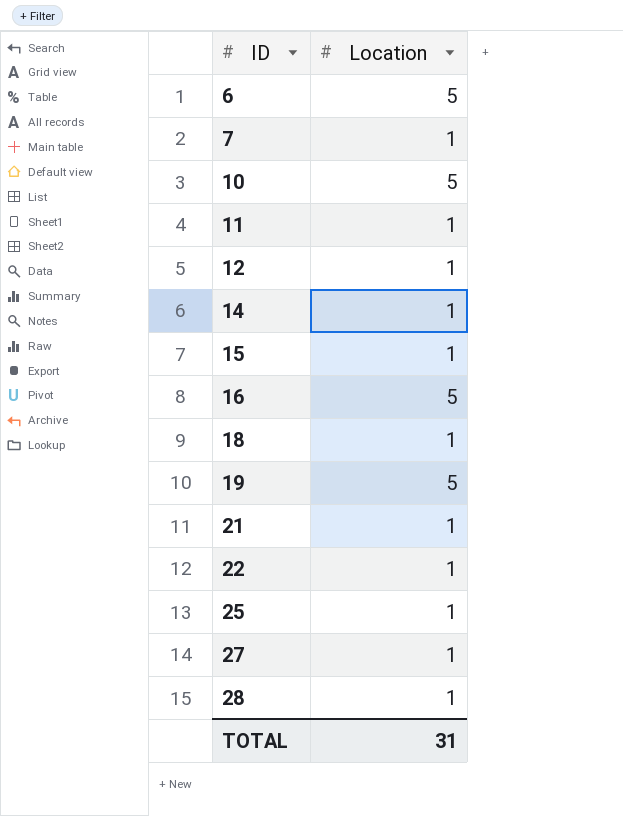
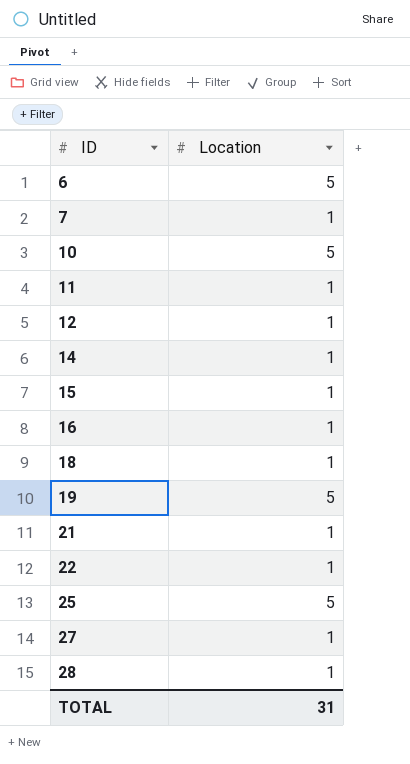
16 | Location: 5 -> 1
25 | Location: 1 -> 5

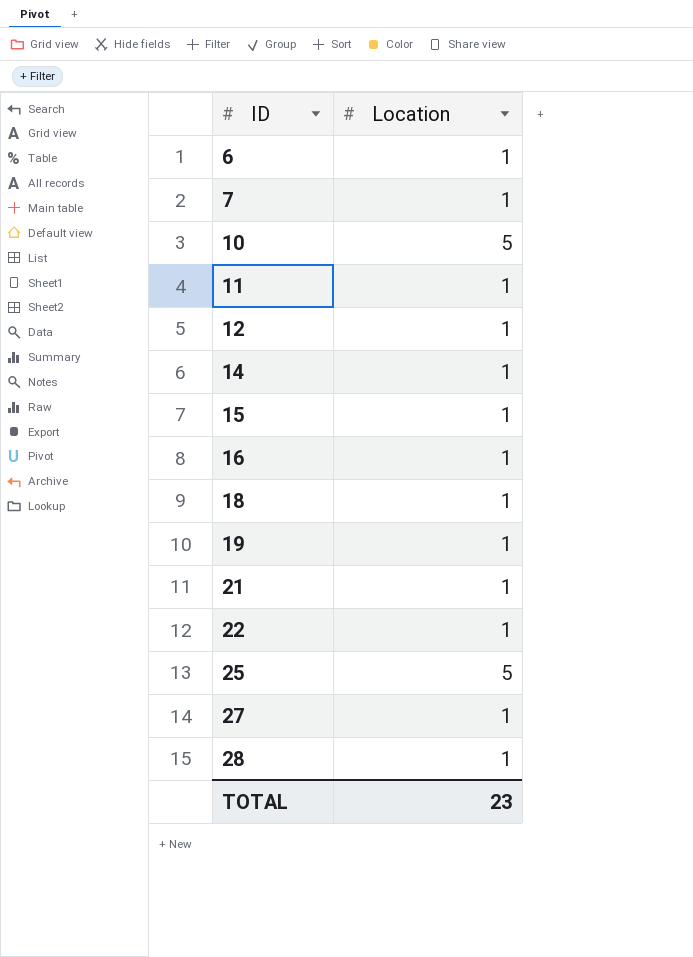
6 | Location: 5 -> 1
19 | Location: 5 -> 1
TOTAL | Location: 31 -> 23

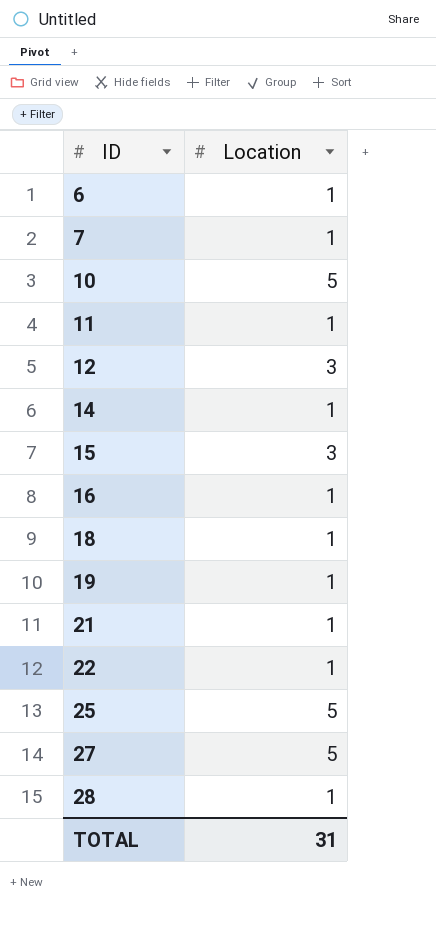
12 | Location: 1 -> 3
15 | Location: 1 -> 3
27 | Location: 1 -> 5
TOTAL | Location: 23 -> 31

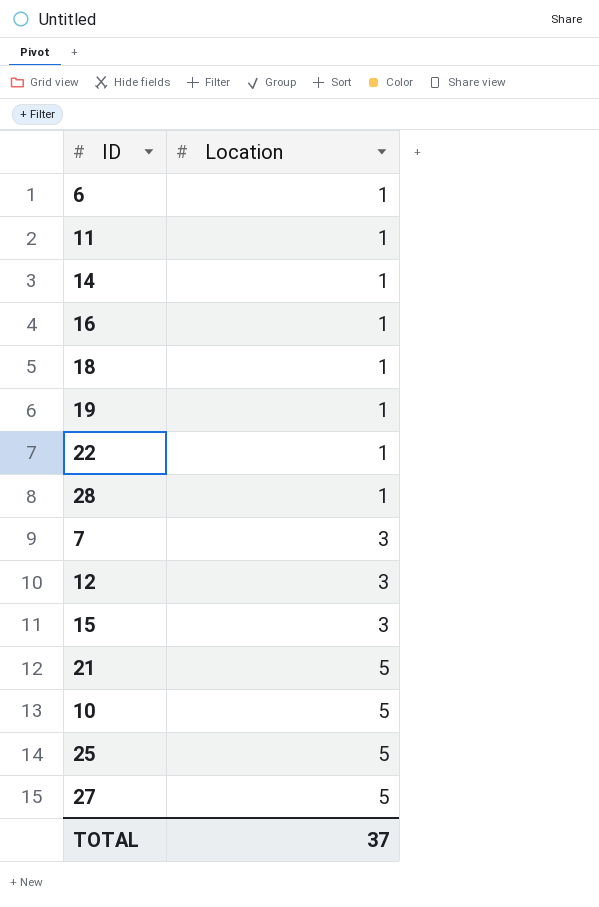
row order: ID ascending -> Location ascending
7 | Location: 1 -> 3
21 | Location: 1 -> 5
TOTAL | Location: 31 -> 37

